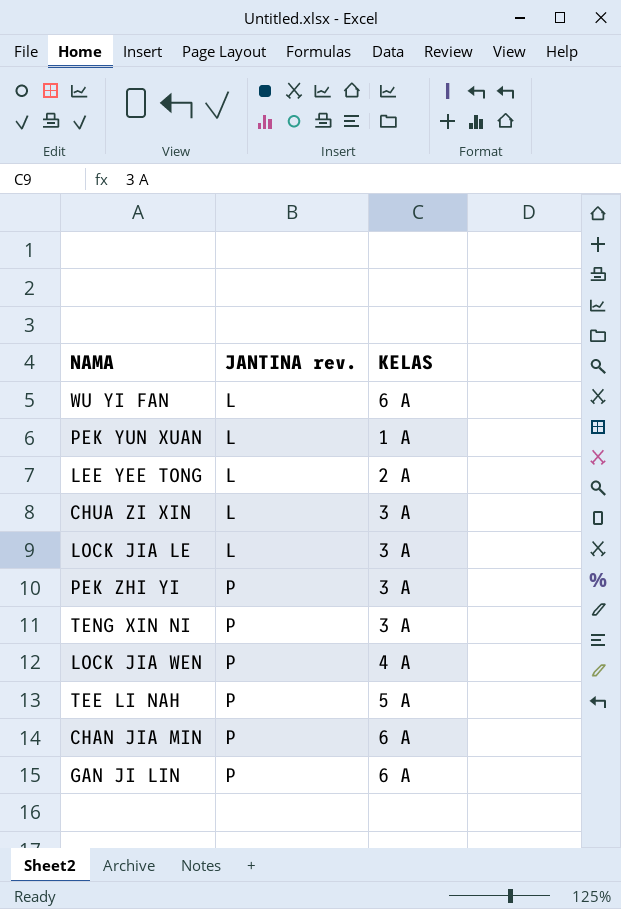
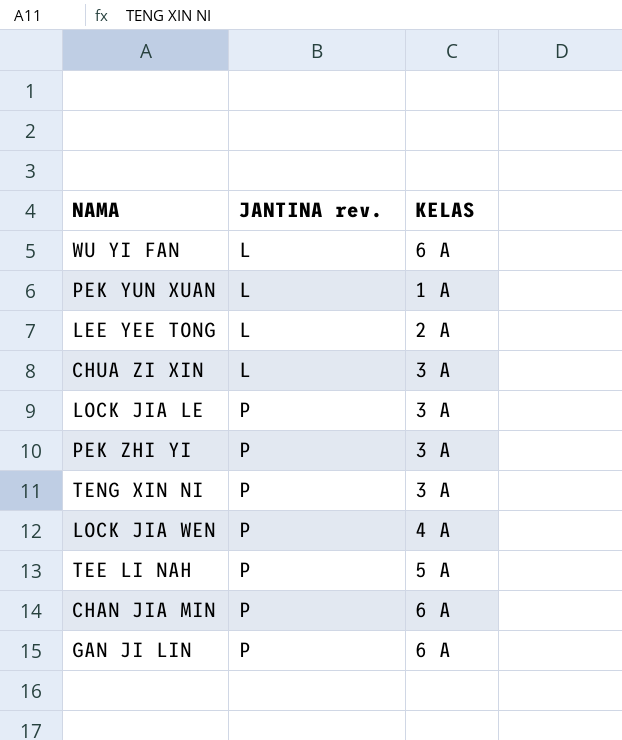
LOCK JIA LE | JANTINA rev.: L -> P

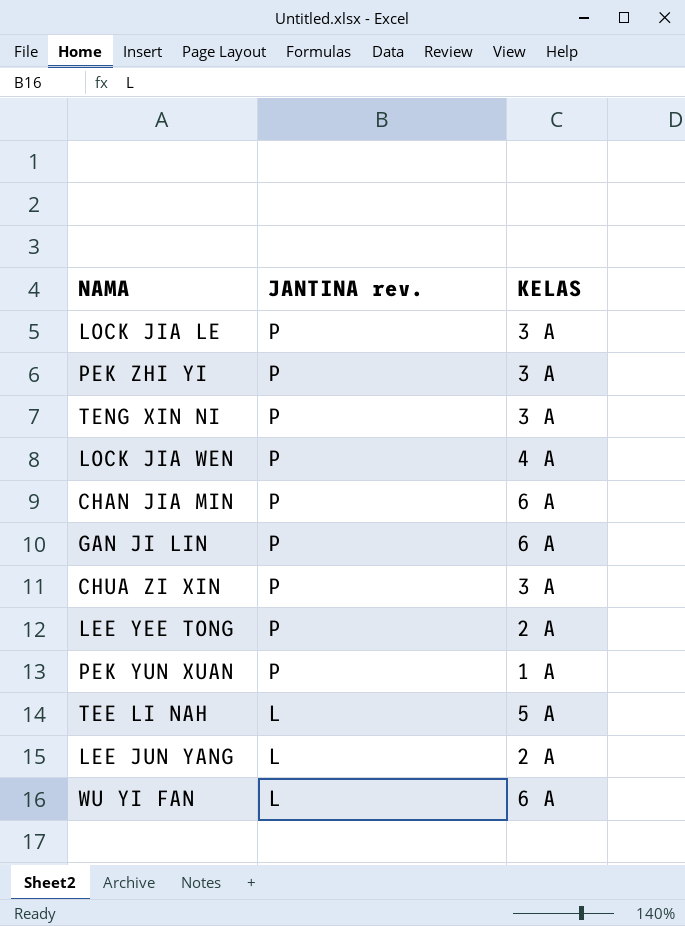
row order: JANTINA rev. ascending -> JANTINA rev. descending
CHUA ZI XIN | JANTINA rev.: L -> P
LEE YEE TONG | JANTINA rev.: L -> P
PEK YUN XUAN | JANTINA rev.: L -> P
TEE LI NAH | JANTINA rev.: P -> L
row LEE JUN YANG: none -> L | 2 A

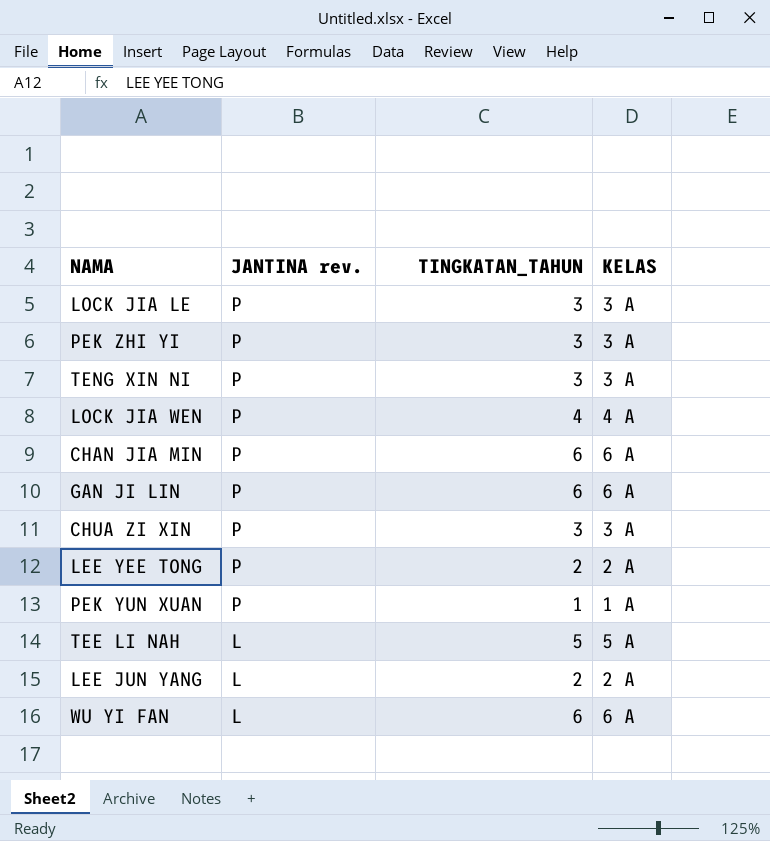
column TINGKATAN_TAHUN | position: none -> 3

